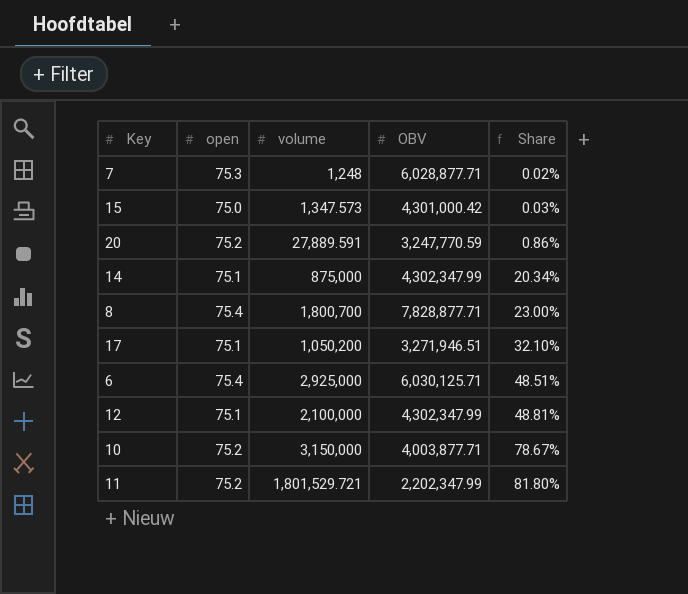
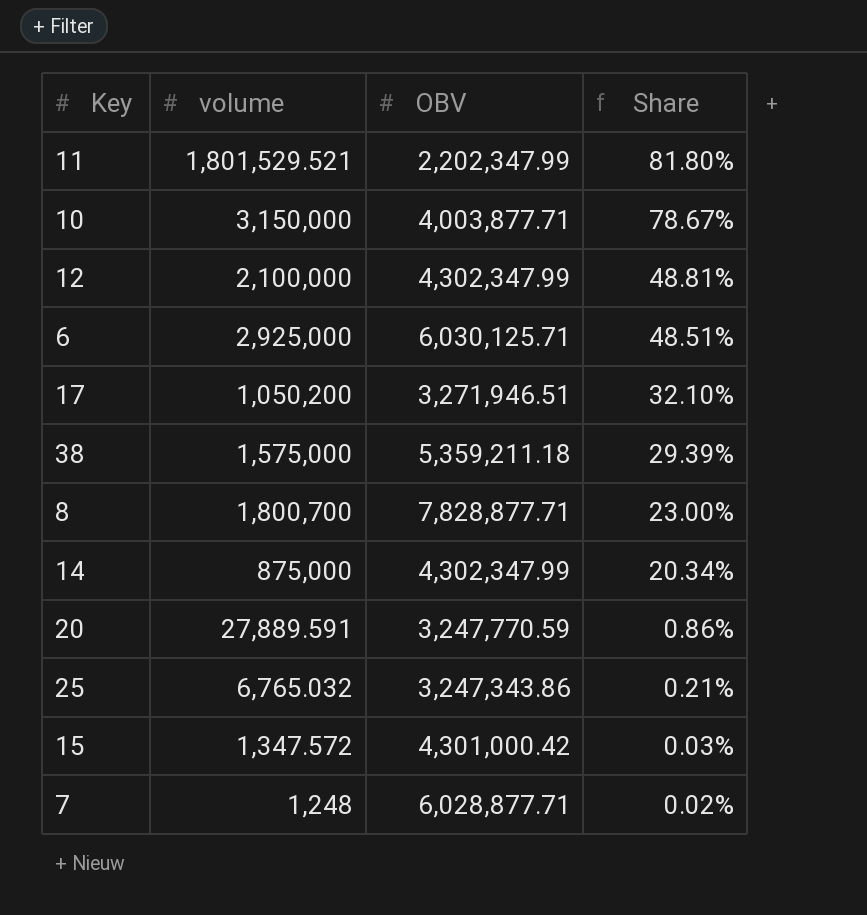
row order: Share ascending -> Share descending
column open | position: 2 -> none
11 | volume: 1,801,529.721 -> 1,801,529.521
row 38: none -> 1,575,000 | 5,359,211.18 | 29.39%
row 25: none -> 6,765.032 | 3,247,343.86 | 0.21%
15 | volume: 1,347.573 -> 1,347.572

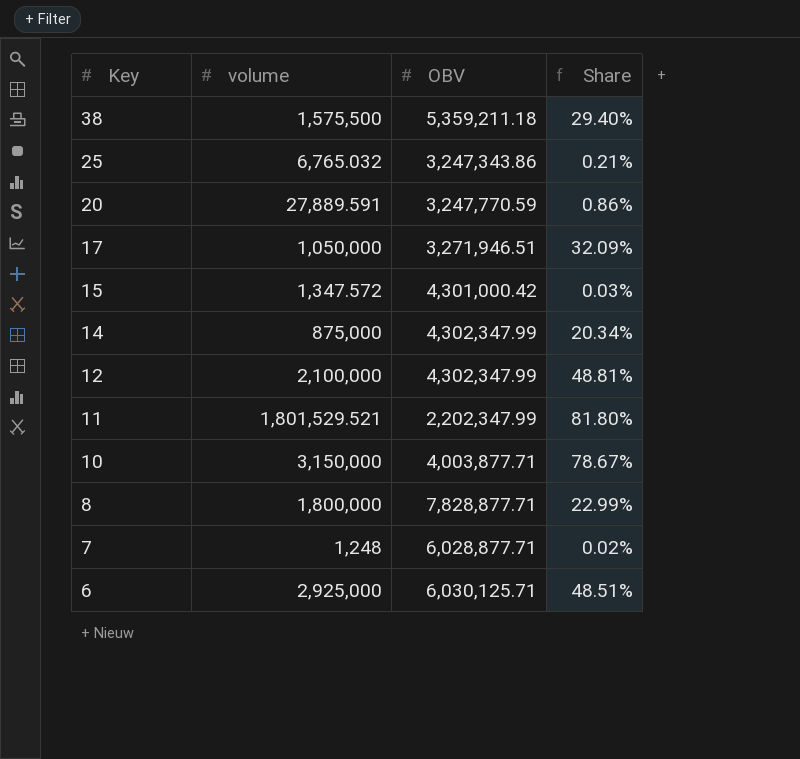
row order: Share descending -> Key descending
38 | volume: 1,575,000 -> 1,575,500
38 | Share: 29.39% -> 29.40%
17 | volume: 1,050,200 -> 1,050,000
17 | Share: 32.10% -> 32.09%
8 | volume: 1,800,700 -> 1,800,000
8 | Share: 23.00% -> 22.99%

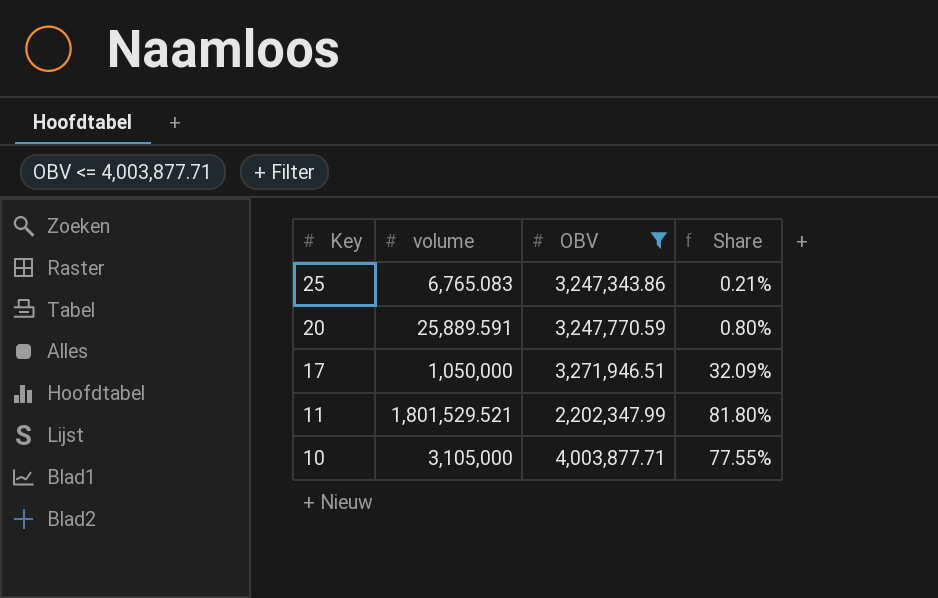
filter: none -> OBV <= 4,003,877.71
25 | volume: 6,765.032 -> 6,765.083
20 | volume: 27,889.591 -> 25,889.591
20 | Share: 0.86% -> 0.80%
10 | volume: 3,150,000 -> 3,105,000
10 | Share: 78.67% -> 77.55%

